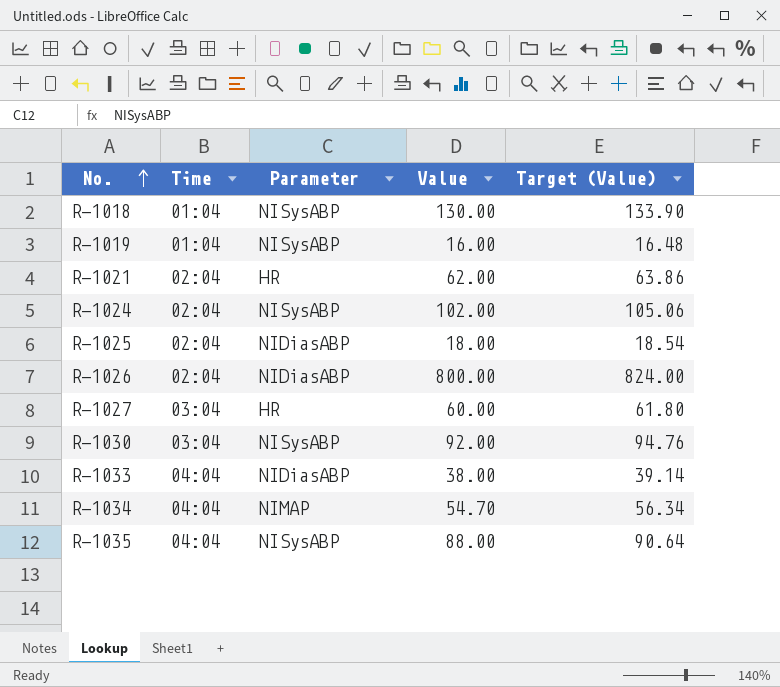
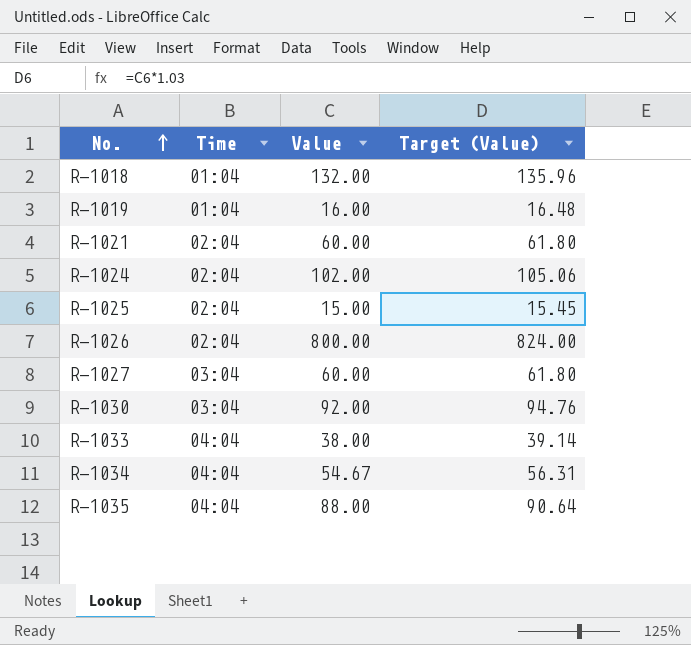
column Parameter | position: 3 -> none
R-1018 | Value: 130.00 -> 132.00
R-1018 | Target (Value): 133.90 -> 135.96
R-1021 | Value: 62.00 -> 60.00
R-1021 | Target (Value): 63.86 -> 61.80
R-1025 | Value: 18.00 -> 15.00
R-1025 | Target (Value): 18.54 -> 15.45
R-1034 | Value: 54.70 -> 54.67
R-1034 | Target (Value): 56.34 -> 56.31

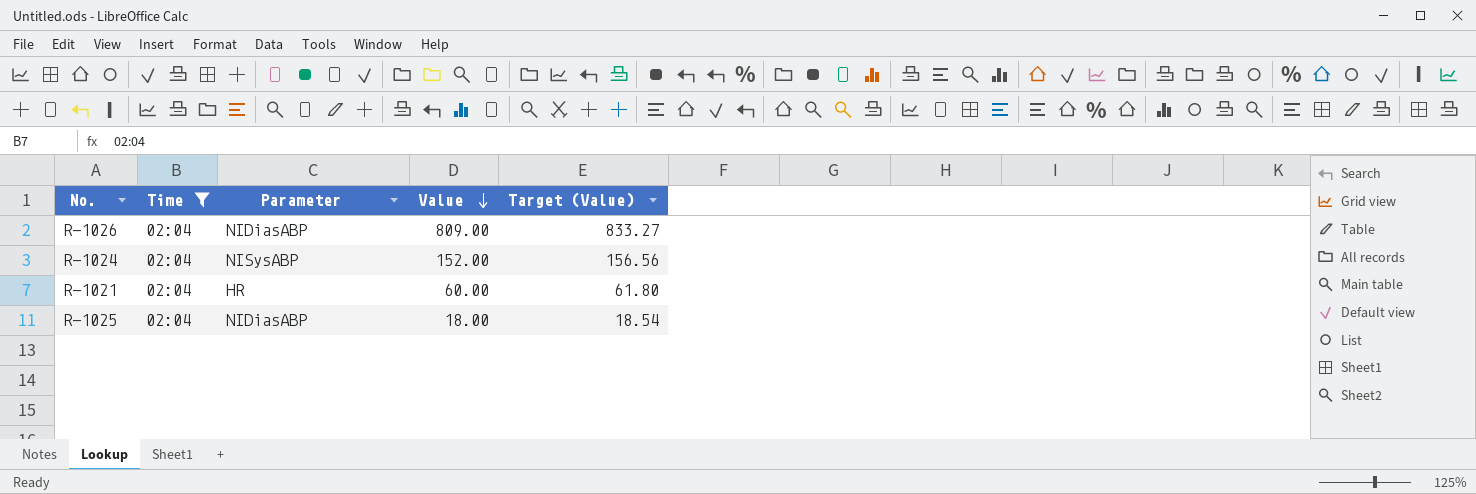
filter: none -> Time = 02:04
row order: No. ascending -> Value descending
column Parameter | position: none -> 3
R-1026 | Value: 800.00 -> 809.00
R-1026 | Target (Value): 824.00 -> 833.27
R-1024 | Value: 102.00 -> 152.00
R-1024 | Target (Value): 105.06 -> 156.56
R-1025 | Value: 15.00 -> 18.00
R-1025 | Target (Value): 15.45 -> 18.54

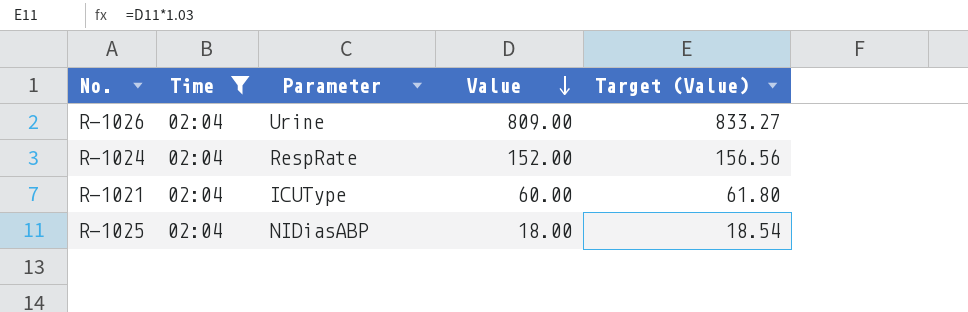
R-1026 | Parameter: NIDiasABP -> Urine
R-1024 | Parameter: NISysABP -> RespRate
R-1021 | Parameter: HR -> ICUType

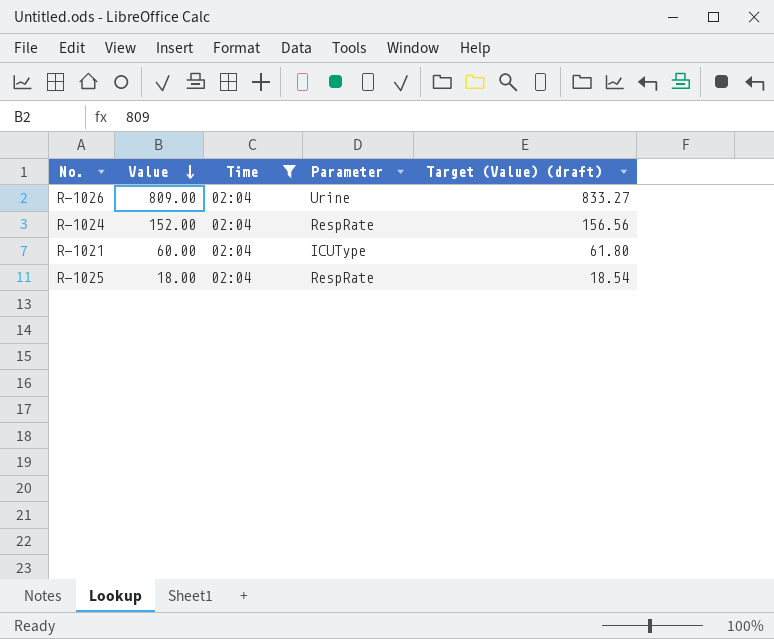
column Value | position: 4 -> 2
column name: Target (Value) -> Target (Value) (draft)
R-1025 | Parameter: NIDiasABP -> RespRate

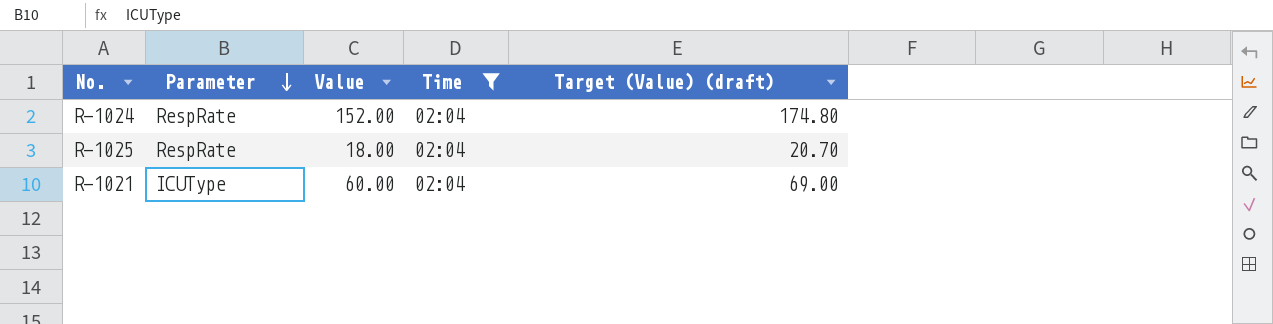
row order: Value descending -> Parameter descending
column Parameter | position: 4 -> 2
column Target (Value) (draft) | formula: [Value] * 1.03 -> [Value] * 1.15
row R-1026: 809.00 | 02:04 | Urine | 833.27 -> none

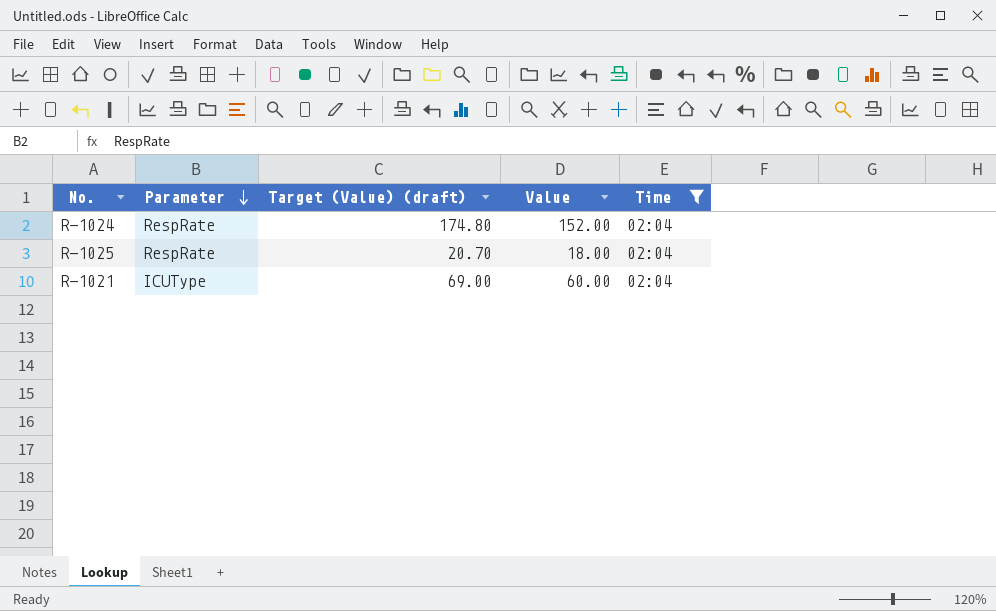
column Target (Value) (draft) | position: 5 -> 3

